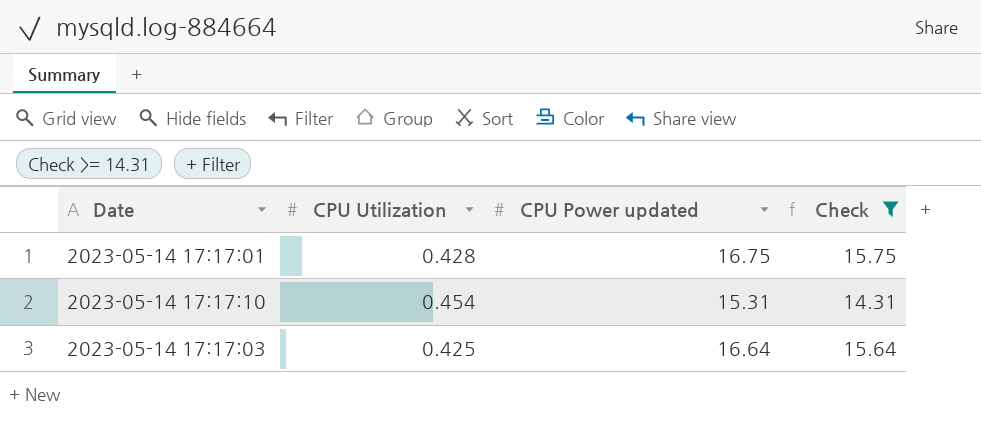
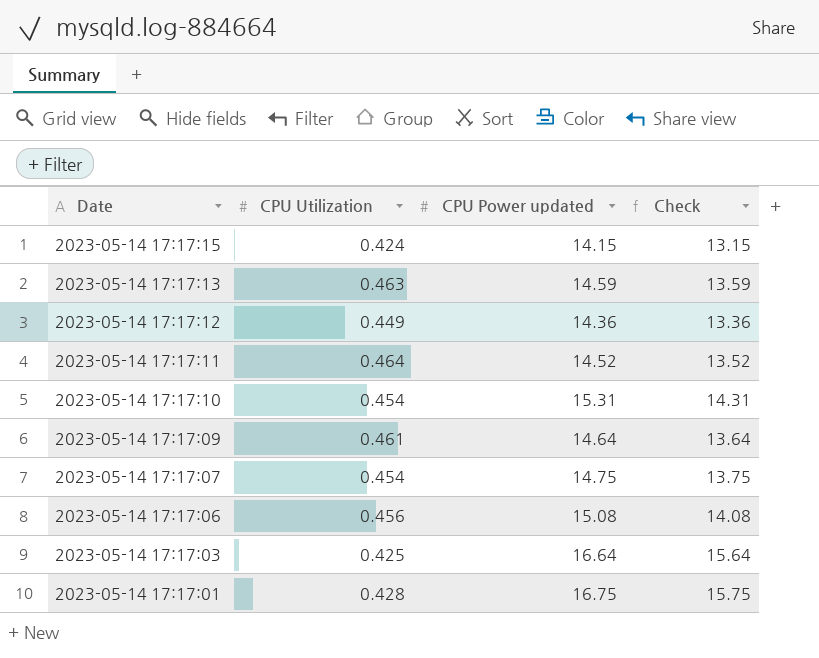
filter: Check >= 14.31 -> none
row order: none -> Date descending

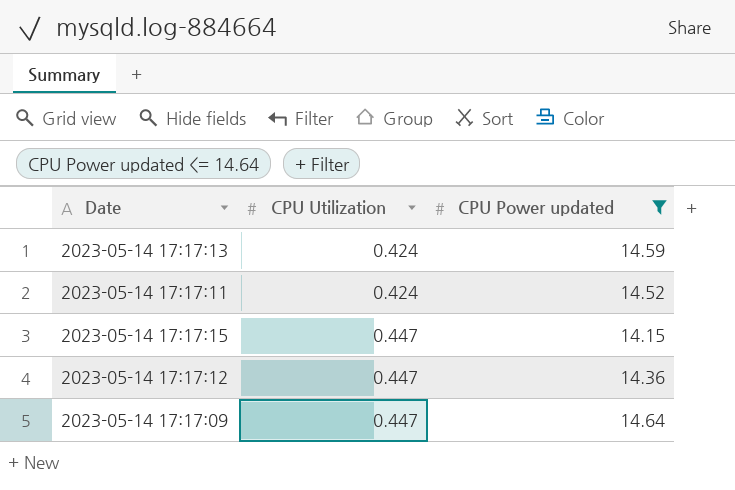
filter: none -> CPU Power updated <= 14.64
row order: Date descending -> CPU Utilization ascending
column Check | formula: [CPU Power updated] - 1 -> none
2023-05-14 17:17:13 | CPU Utilization: 0.463 -> 0.424
2023-05-14 17:17:11 | CPU Utilization: 0.464 -> 0.424
2023-05-14 17:17:15 | CPU Utilization: 0.424 -> 0.447
2023-05-14 17:17:12 | CPU Utilization: 0.449 -> 0.447
2023-05-14 17:17:09 | CPU Utilization: 0.461 -> 0.447

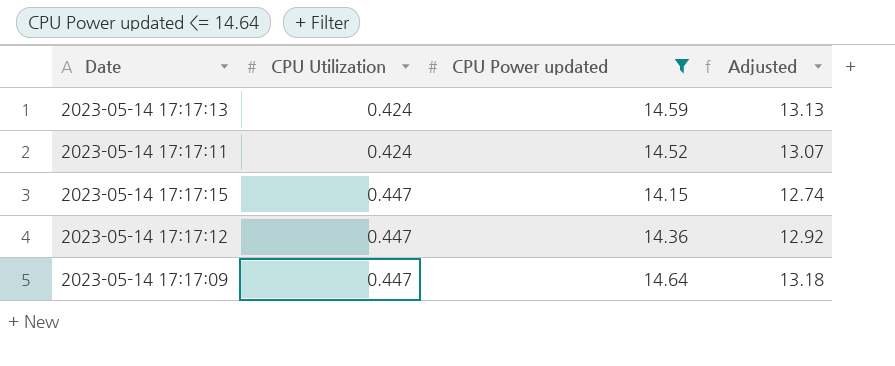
column Adjusted | formula: none -> [CPU Power updated] * 0.9

